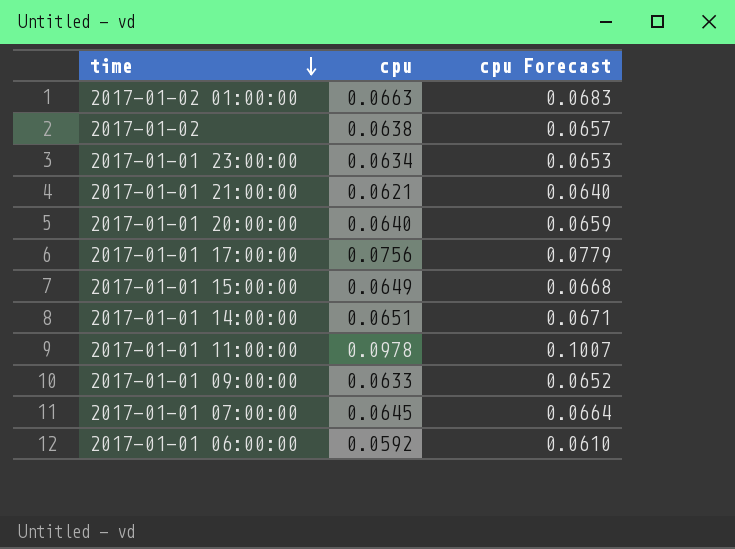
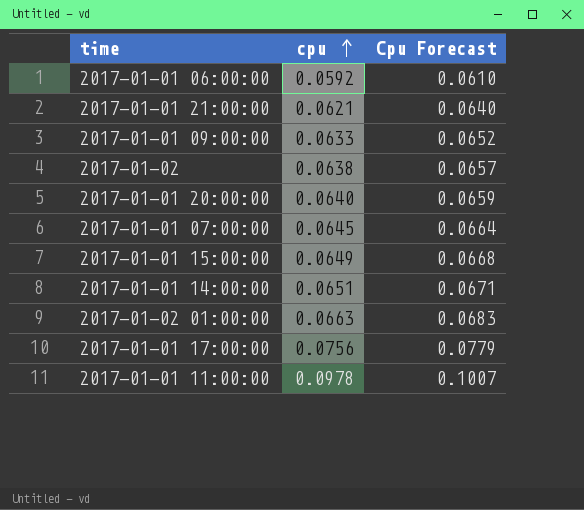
row order: time descending -> cpu ascending
column name: cpu Forecast -> Cpu Forecast
row 2017-01-01 23:00:00: 0.0634 | 0.0653 -> none

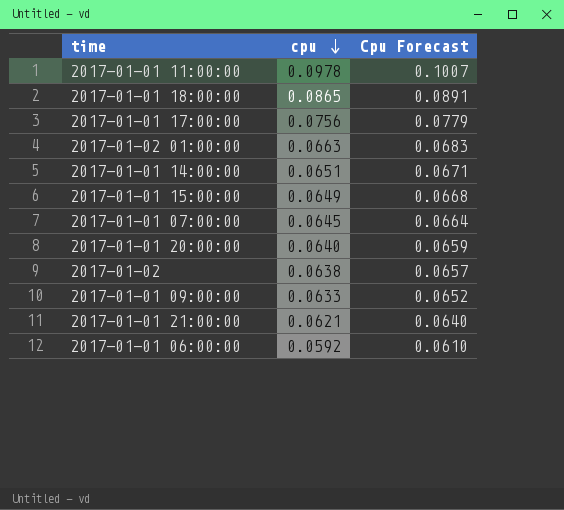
row order: cpu ascending -> cpu descending
row 2017-01-01 18:00:00: none -> 0.0865 | 0.0891

